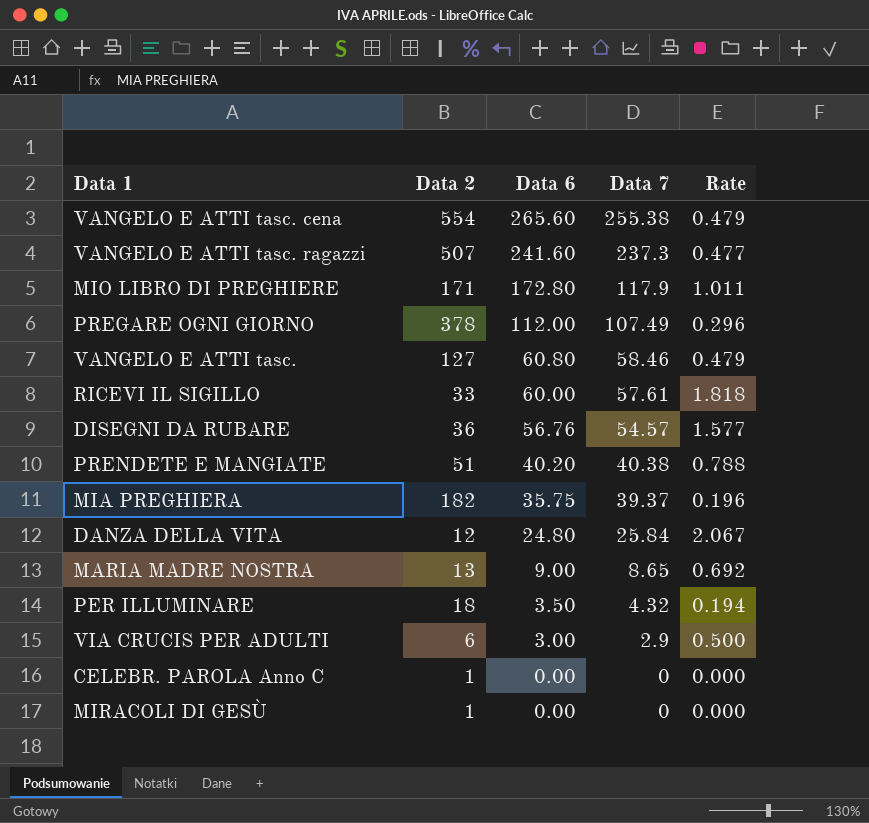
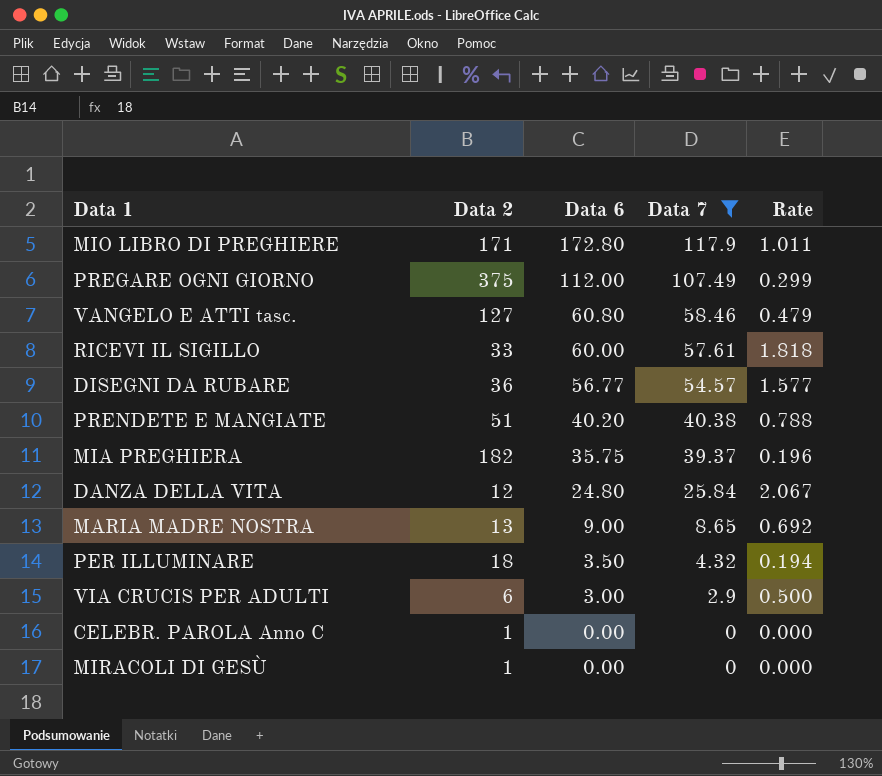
filter: none -> Data 7 <= 117.9
PREGARE OGNI GIORNO | Data 2: 378 -> 375
PREGARE OGNI GIORNO | Rate: 0.296 -> 0.299
DISEGNI DA RUBARE | Data 6: 56.76 -> 56.77

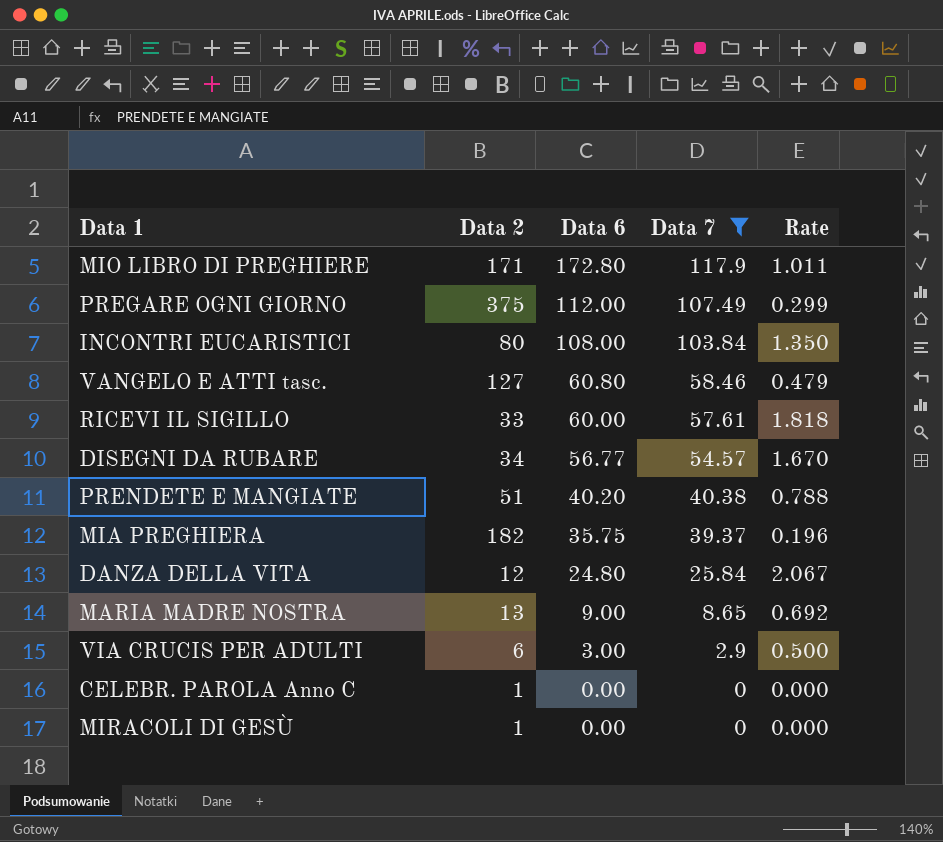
row PER ILLUMINARE: 18 | 3.50 | 4.32 | 0.194 -> none
row INCONTRI EUCARISTICI: none -> 80 | 108.00 | 103.84 | 1.350
DISEGNI DA RUBARE | Data 2: 36 -> 34
DISEGNI DA RUBARE | Rate: 1.577 -> 1.670

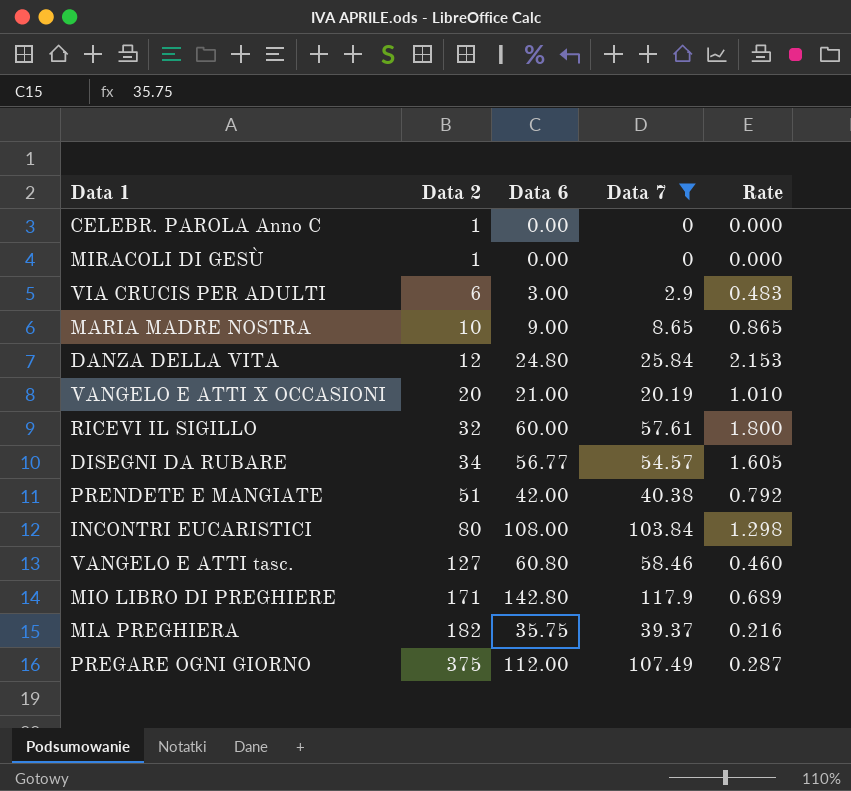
row order: Data 6 descending -> Data 2 ascending
column Rate | formula: [Data 6] / [Data 2] -> [Data 7] / [Data 2]
MARIA MADRE NOSTRA | Data 2: 13 -> 10
row VANGELO E ATTI X OCCASIONI: none -> 20 | 21.00 | 20.19 | 1.010
RICEVI IL SIGILLO | Data 2: 33 -> 32
PRENDETE E MANGIATE | Data 6: 40.20 -> 42.00
MIO LIBRO DI PREGHIERE | Data 6: 172.80 -> 142.80

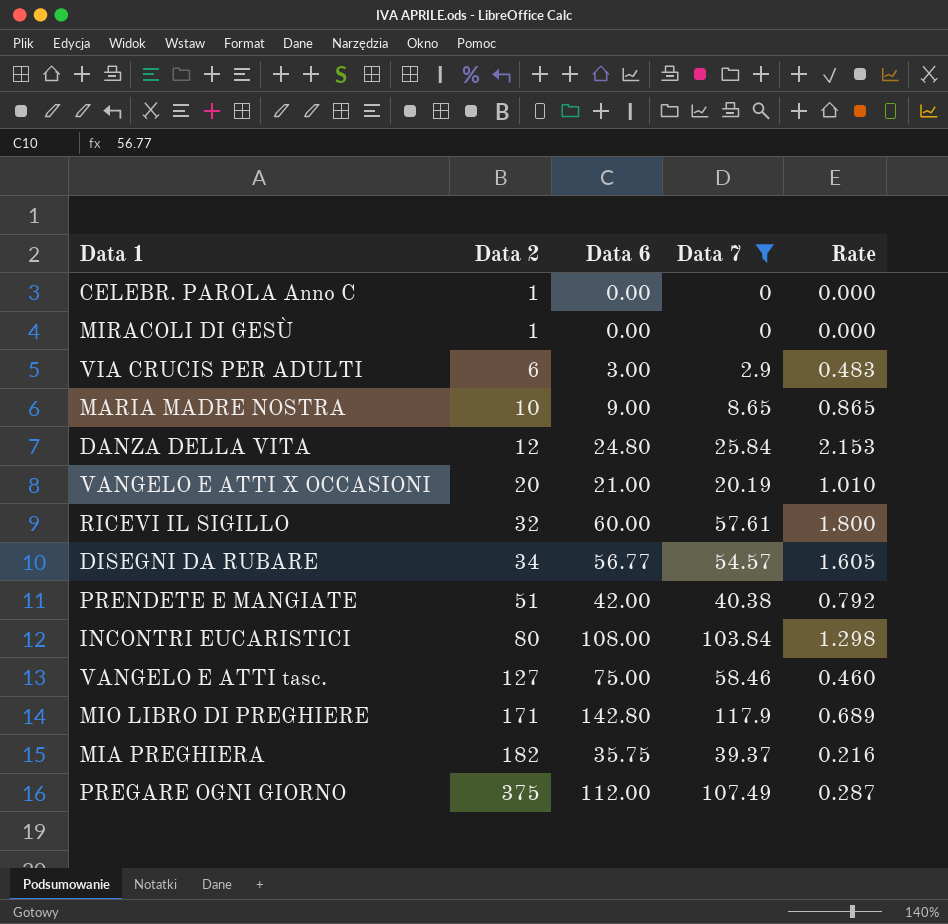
VANGELO E ATTI tasc. | Data 6: 60.80 -> 75.00

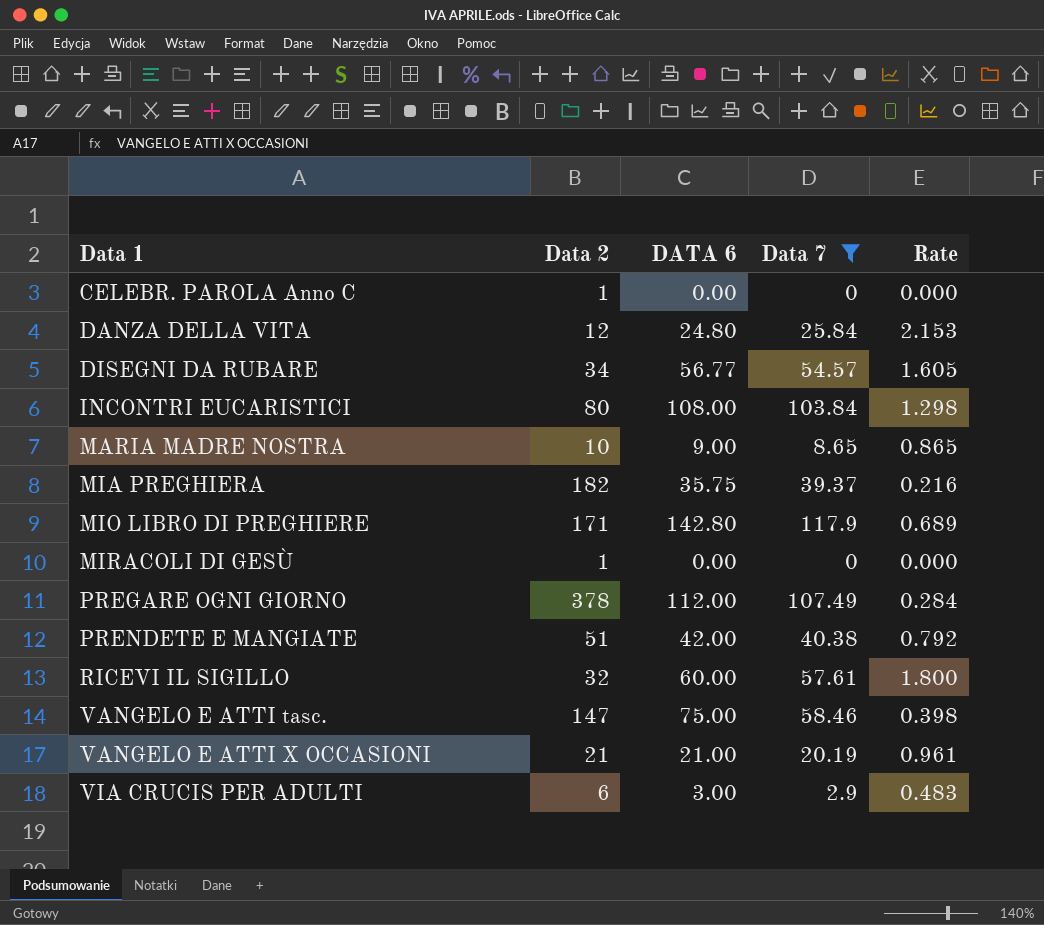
row order: Data 2 ascending -> Data 1 ascending
column name: Data 6 -> DATA 6
PREGARE OGNI GIORNO | Data 2: 375 -> 378
PREGARE OGNI GIORNO | Rate: 0.287 -> 0.284
VANGELO E ATTI tasc. | Data 2: 127 -> 147
VANGELO E ATTI tasc. | Rate: 0.460 -> 0.398
VANGELO E ATTI X OCCASIONI | Data 2: 20 -> 21
VANGELO E ATTI X OCCASIONI | Rate: 1.010 -> 0.961

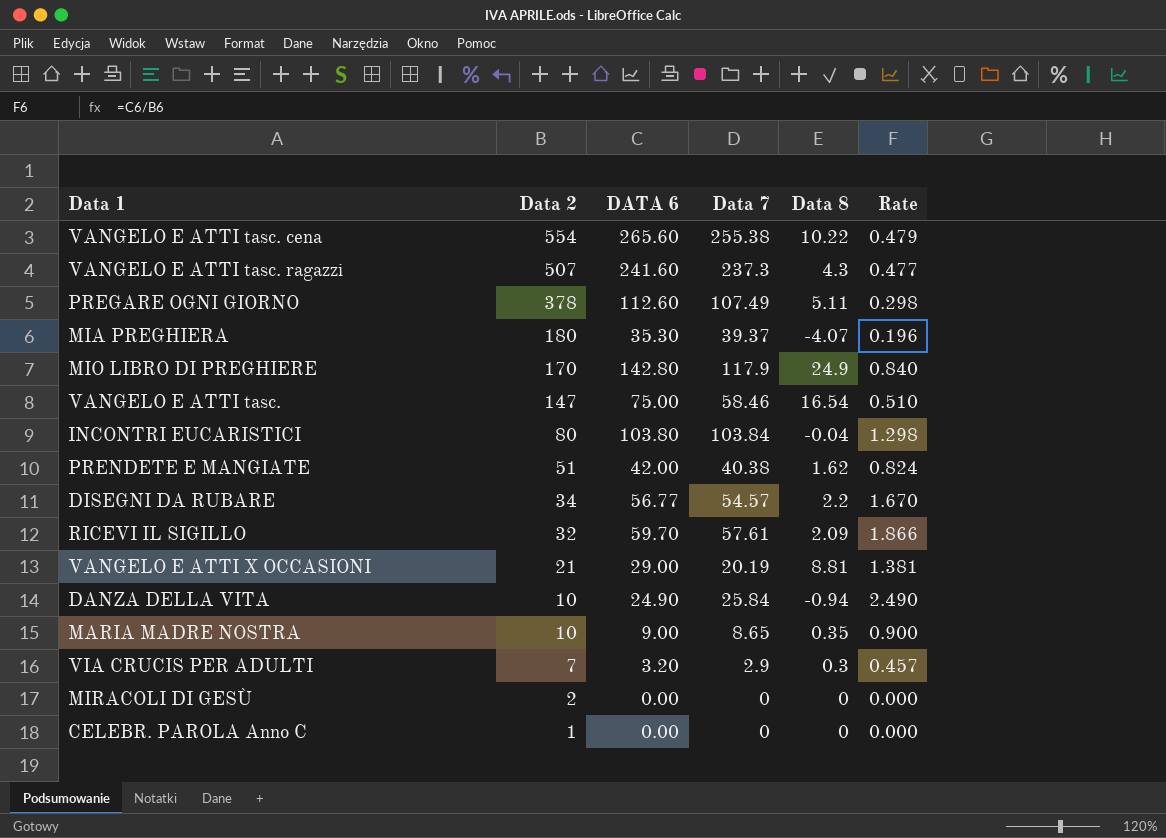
filter: Data 7 <= 117.9 -> none
row order: Data 1 ascending -> Data 2 descending
column Data 8 | formula: none -> [DATA 6] - [Data 7]
column Rate | formula: [Data 7] / [Data 2] -> [DATA 6] / [Data 2]
PREGARE OGNI GIORNO | DATA 6: 112.00 -> 112.60
MIA PREGHIERA | Data 2: 182 -> 180
MIA PREGHIERA | DATA 6: 35.75 -> 35.30
MIO LIBRO DI PREGHIERE | Data 2: 171 -> 170
INCONTRI EUCARISTICI | DATA 6: 108.00 -> 103.80
RICEVI IL SIGILLO | DATA 6: 60.00 -> 59.70
VANGELO E ATTI X OCCASIONI | DATA 6: 21.00 -> 29.00
DANZA DELLA VITA | Data 2: 12 -> 10
DANZA DELLA VITA | DATA 6: 24.80 -> 24.90
VIA CRUCIS PER ADULTI | Data 2: 6 -> 7
VIA CRUCIS PER ADULTI | DATA 6: 3.00 -> 3.20
MIRACOLI DI GESÙ | Data 2: 1 -> 2

